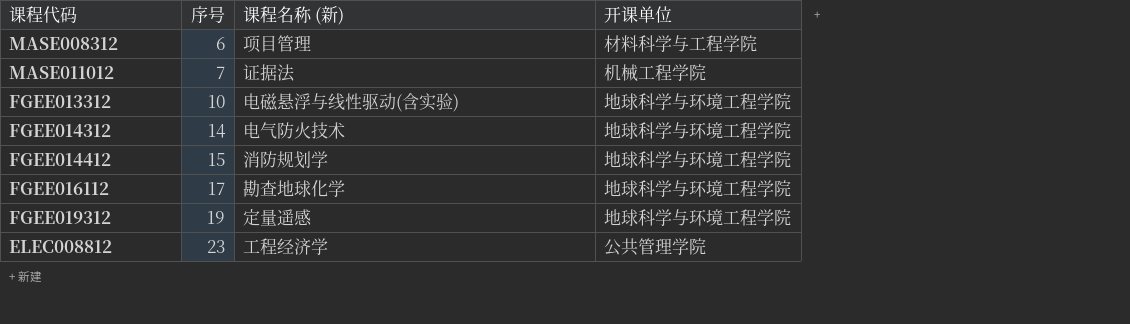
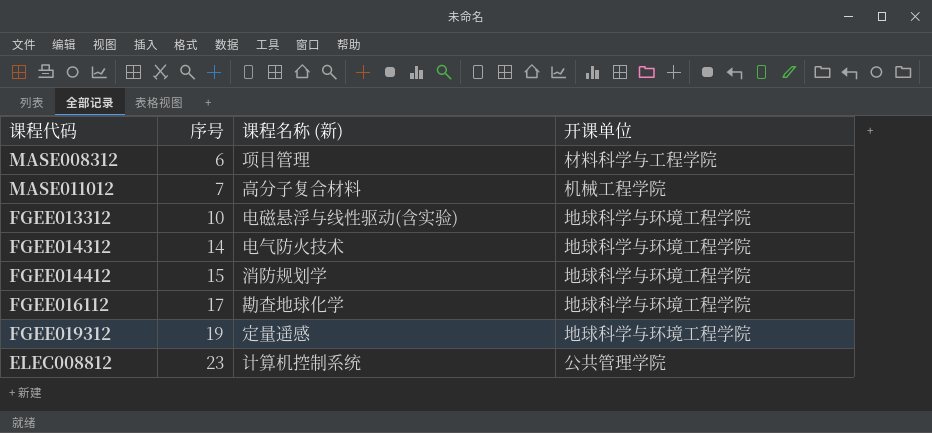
MASE011012 | 课程名称 (新): 证据法 -> 高分子复合材料
ELEC008812 | 课程名称 (新): 工程经济学 -> 计算机控制系统

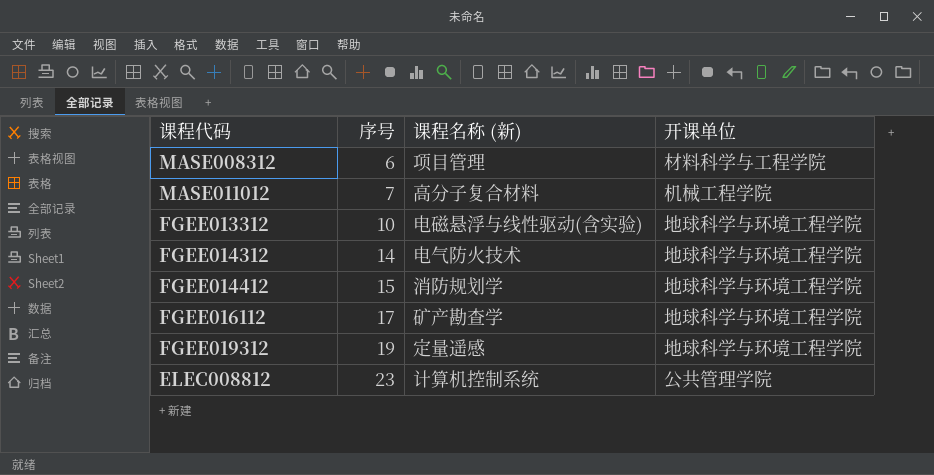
FGEE016112 | 课程名称 (新): 勘查地球化学 -> 矿产勘查学

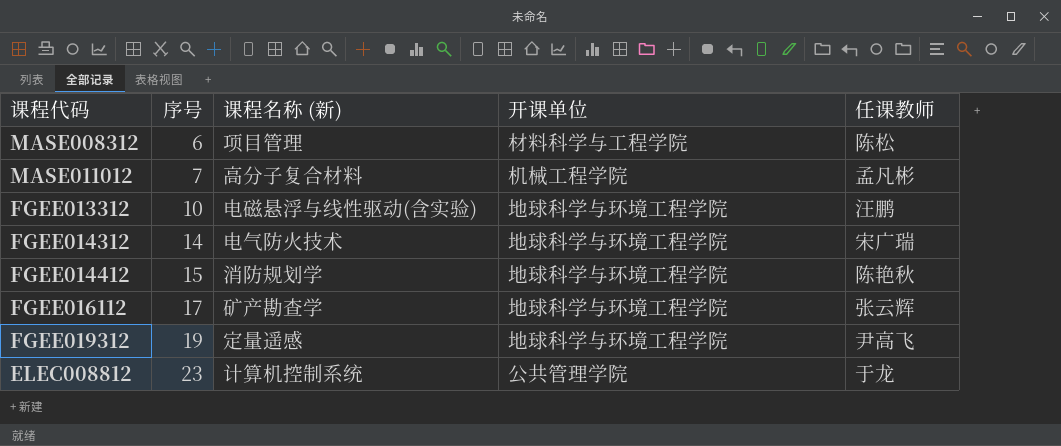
column 任课教师 | position: none -> 5

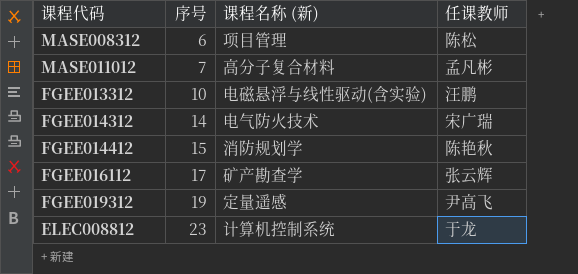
column 开课单位 | position: 4 -> none

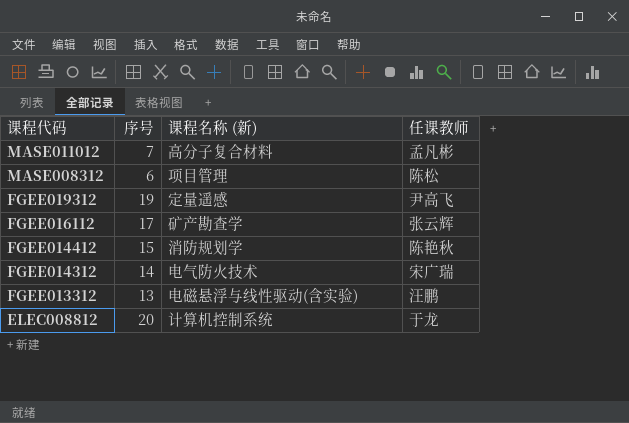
row order: 序号 ascending -> 课程代码 descending
FGEE013312 | 序号: 10 -> 13
ELEC008812 | 序号: 23 -> 20

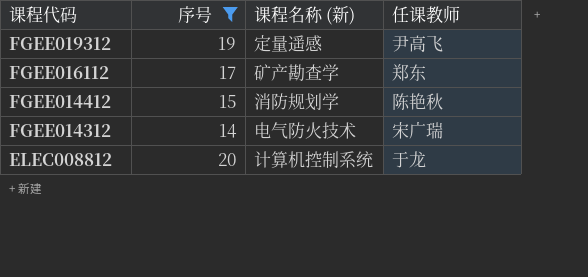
filter: none -> 序号 >= 14
FGEE016112 | 任课教师: 张云辉 -> 郑东

